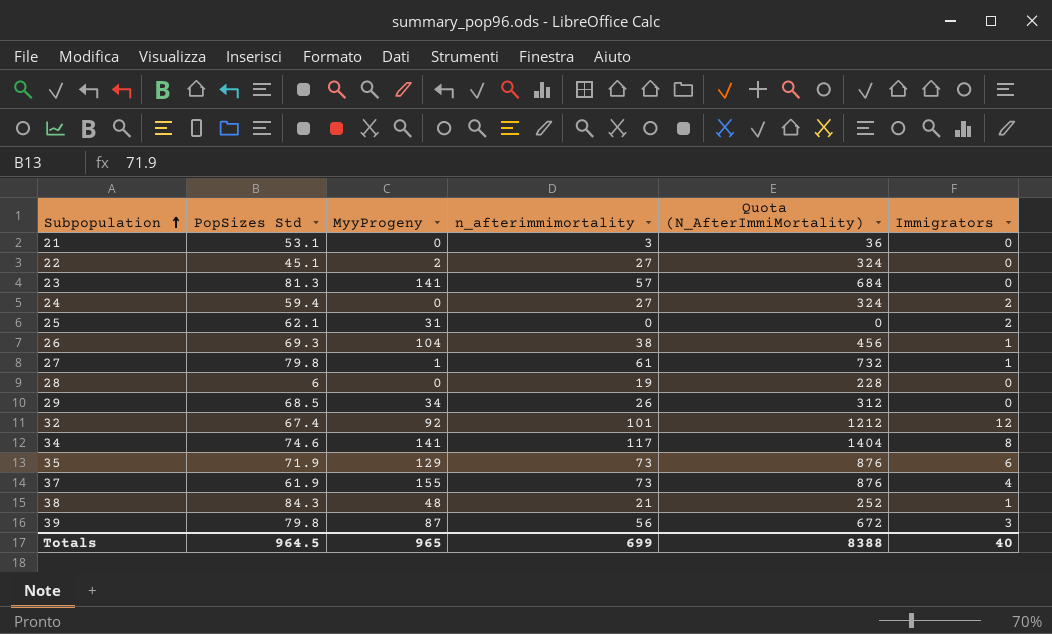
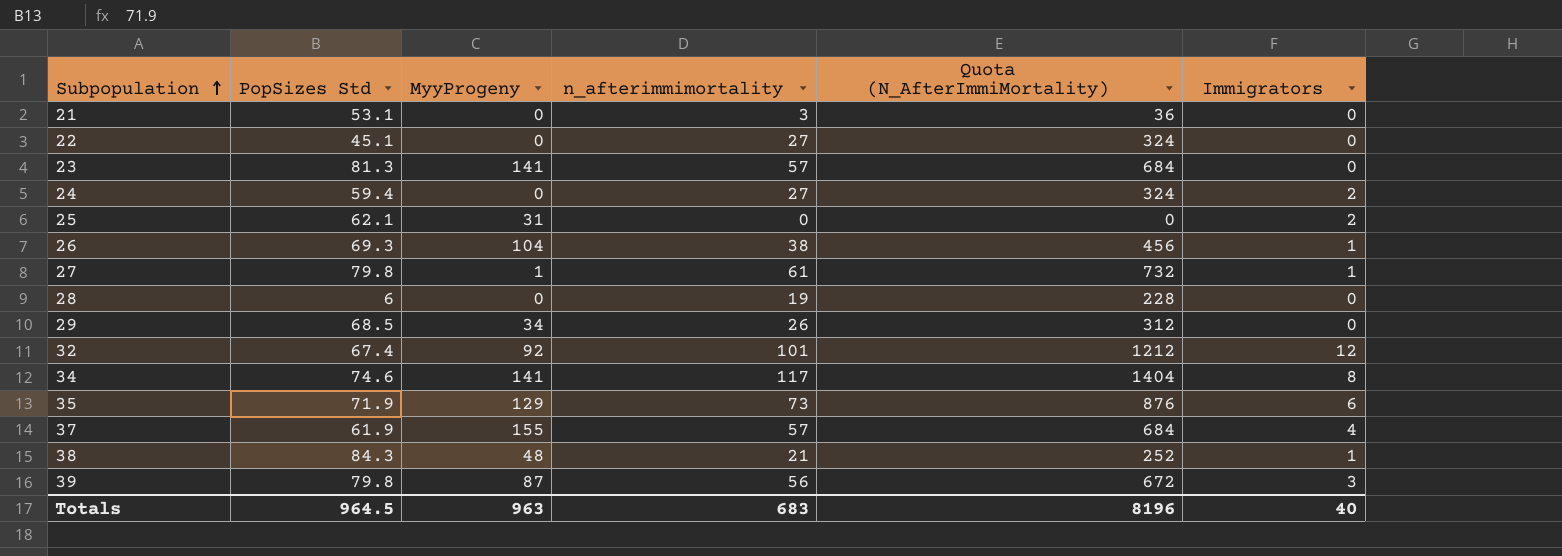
22 | MyyProgeny: 2 -> 0
37 | n_afterimmimortality: 73 -> 57
37 | Quota (N_AfterImmiMortality): 876 -> 684
Totals | MyyProgeny: 965 -> 963
Totals | n_afterimmimortality: 699 -> 683
Totals | Quota (N_AfterImmiMortality): 8388 -> 8196

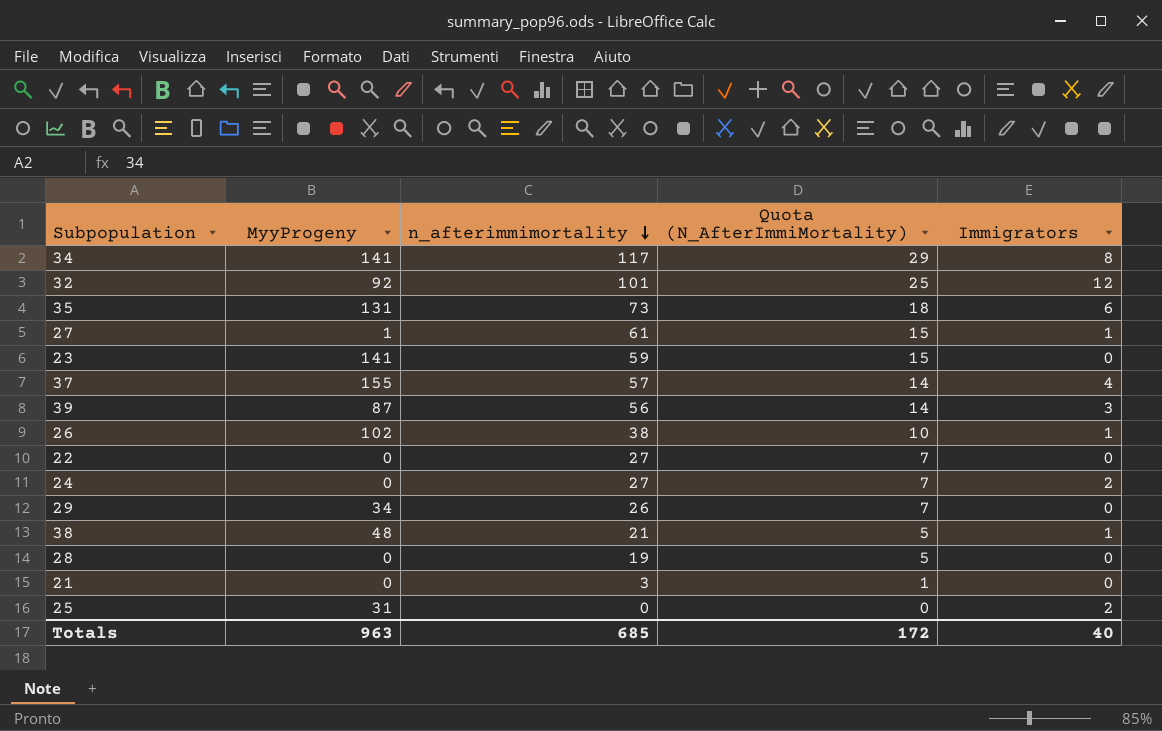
row order: Subpopulation ascending -> n_afterimmimortality descending
column PopSizes Std | position: 2 -> none
column Quota (N_AfterImmiMortality) | formula: [n_afterimmimortality] * 12 -> [n_afterimmimortality] * 0.25
35 | MyyProgeny: 129 -> 131
23 | n_afterimmimortality: 57 -> 59
26 | MyyProgeny: 104 -> 102
Totals | n_afterimmimortality: 683 -> 685
Totals | Quota (N_AfterImmiMortality): 8196 -> 172

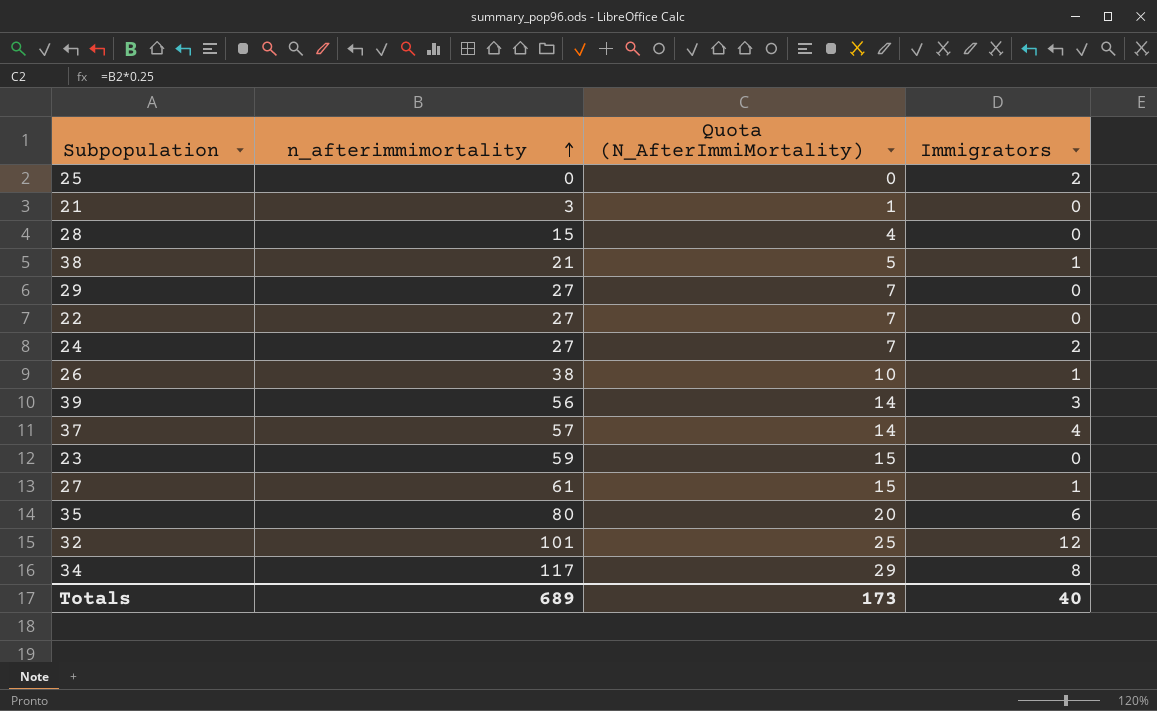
row order: n_afterimmimortality descending -> n_afterimmimortality ascending
column MyyProgeny | position: 2 -> none
28 | n_afterimmimortality: 19 -> 15
28 | Quota (N_AfterImmiMortality): 5 -> 4
29 | n_afterimmimortality: 26 -> 27
35 | n_afterimmimortality: 73 -> 80
35 | Quota (N_AfterImmiMortality): 18 -> 20
Totals | n_afterimmimortality: 685 -> 689
Totals | Quota (N_AfterImmiMortality): 172 -> 173

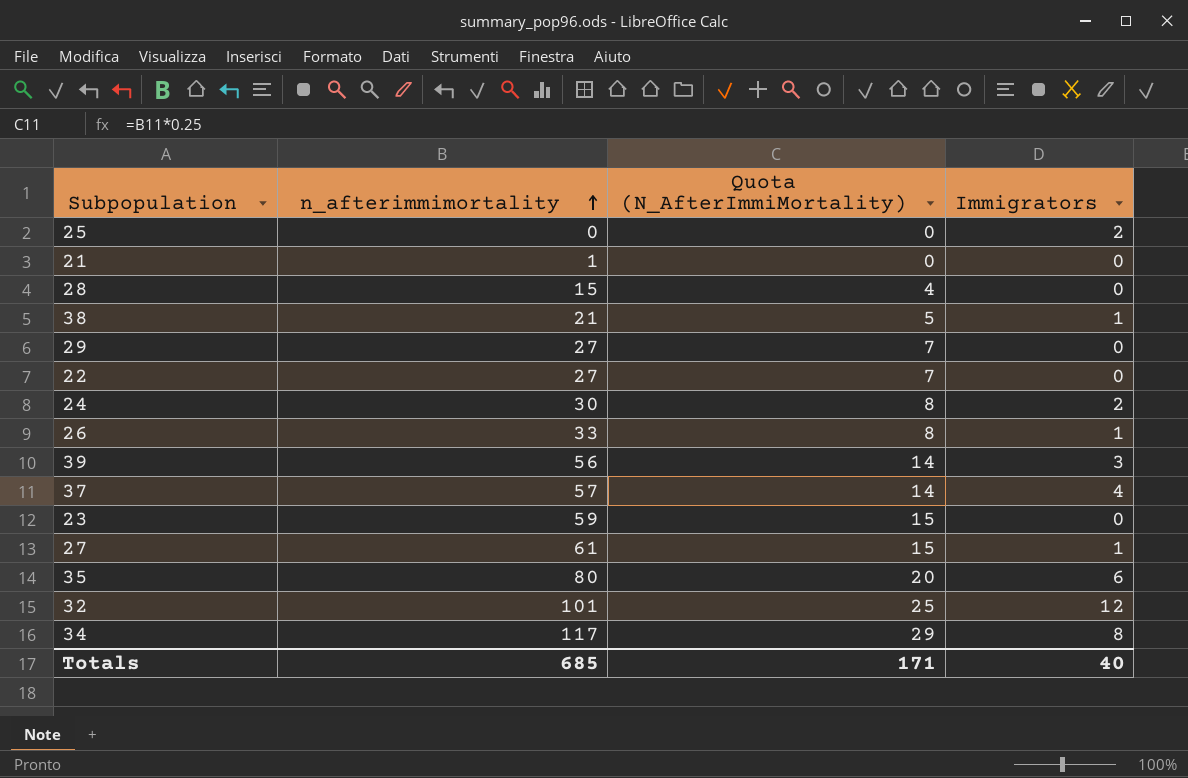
21 | n_afterimmimortality: 3 -> 1
21 | Quota (N_AfterImmiMortality): 1 -> 0
24 | n_afterimmimortality: 27 -> 30
24 | Quota (N_AfterImmiMortality): 7 -> 8
26 | n_afterimmimortality: 38 -> 33
26 | Quota (N_AfterImmiMortality): 10 -> 8
Totals | n_afterimmimortality: 689 -> 685
Totals | Quota (N_AfterImmiMortality): 173 -> 171

